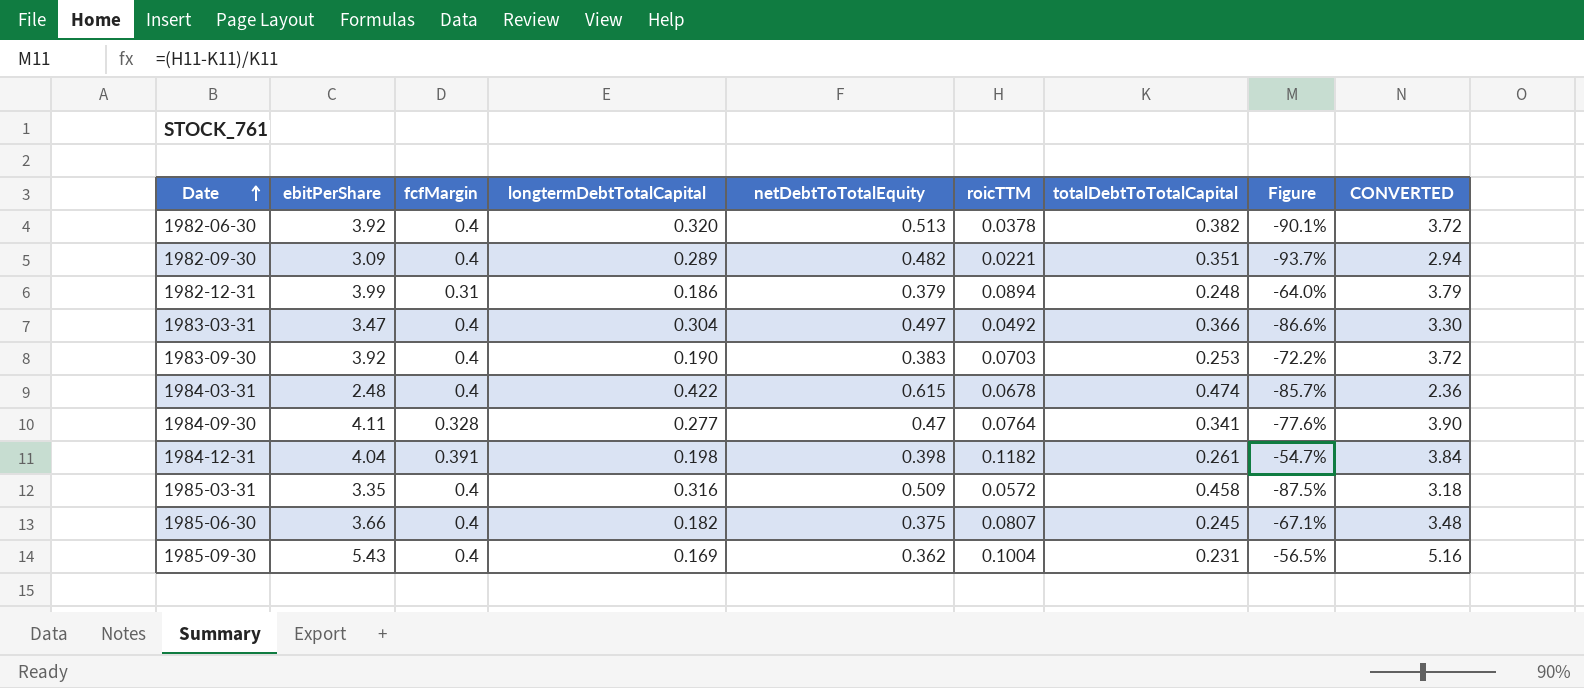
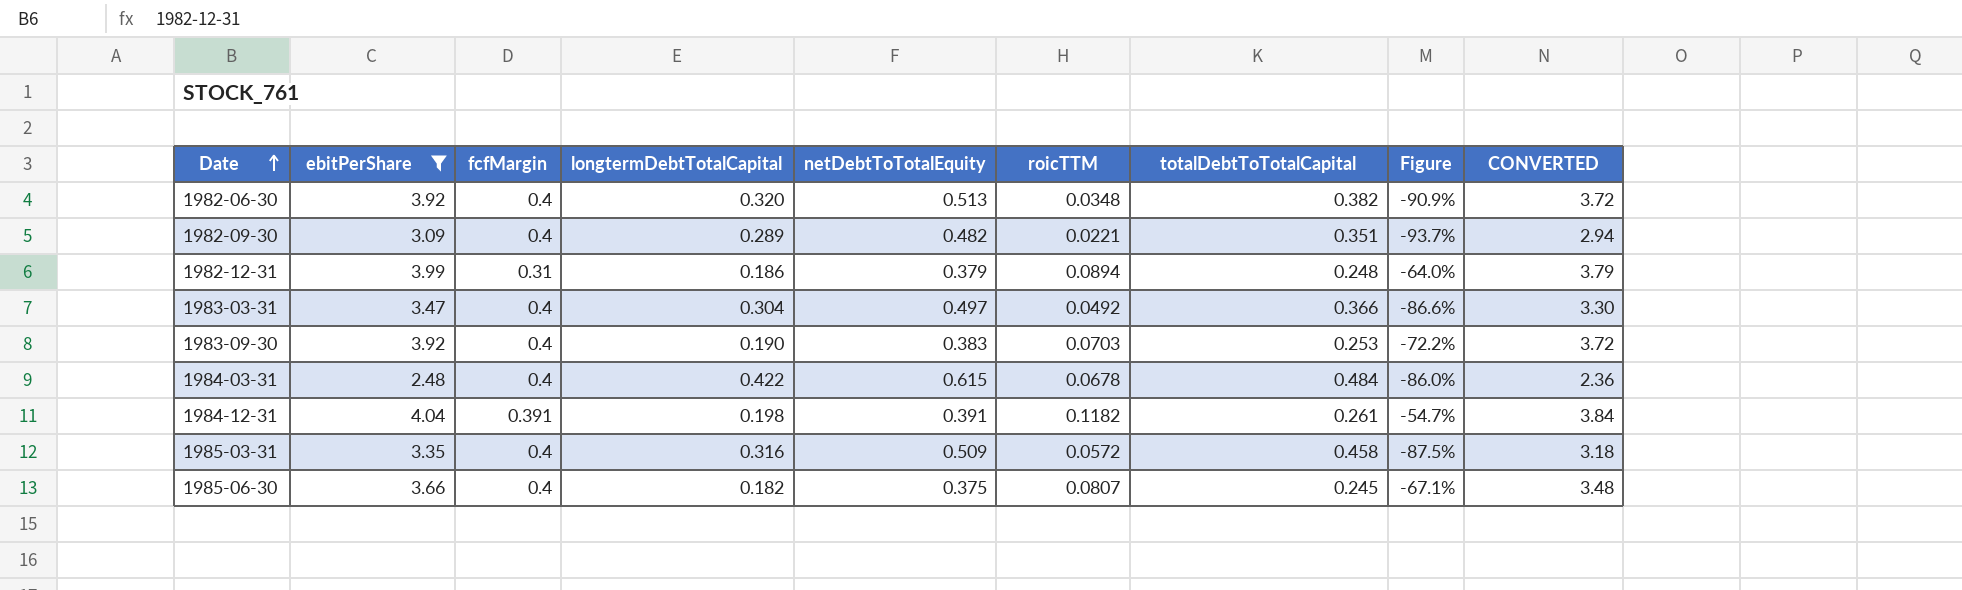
filter: none -> ebitPerShare <= 4.04
1982-06-30 | roicTTM: 0.0378 -> 0.0348
1982-06-30 | Figure: -90.1% -> -90.9%
1984-03-31 | totalDebtToTotalCapital: 0.474 -> 0.484
1984-03-31 | Figure: -85.7% -> -86.0%
1984-12-31 | netDebtToTotalEquity: 0.398 -> 0.391

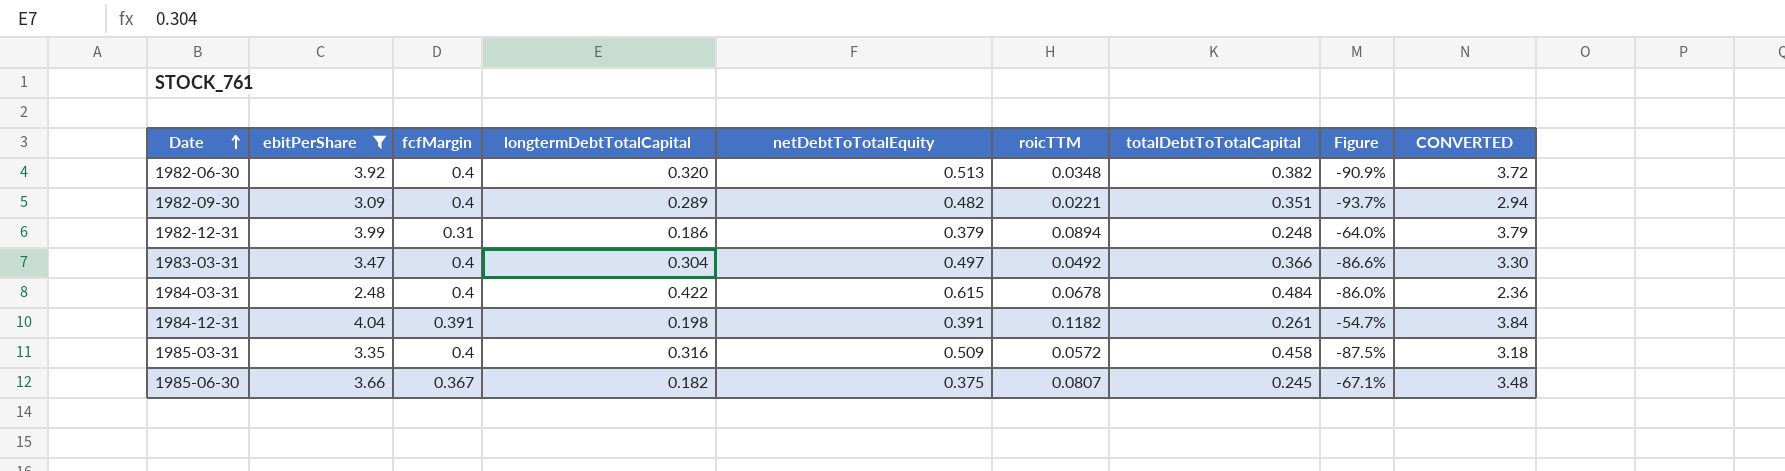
row 1983-09-30: 3.92 | 0.4 | 0.190 | 0.383 | 0.0703 | 0.253 | -72.2% | 3.72 -> none
1985-06-30 | fcfMargin: 0.4 -> 0.367

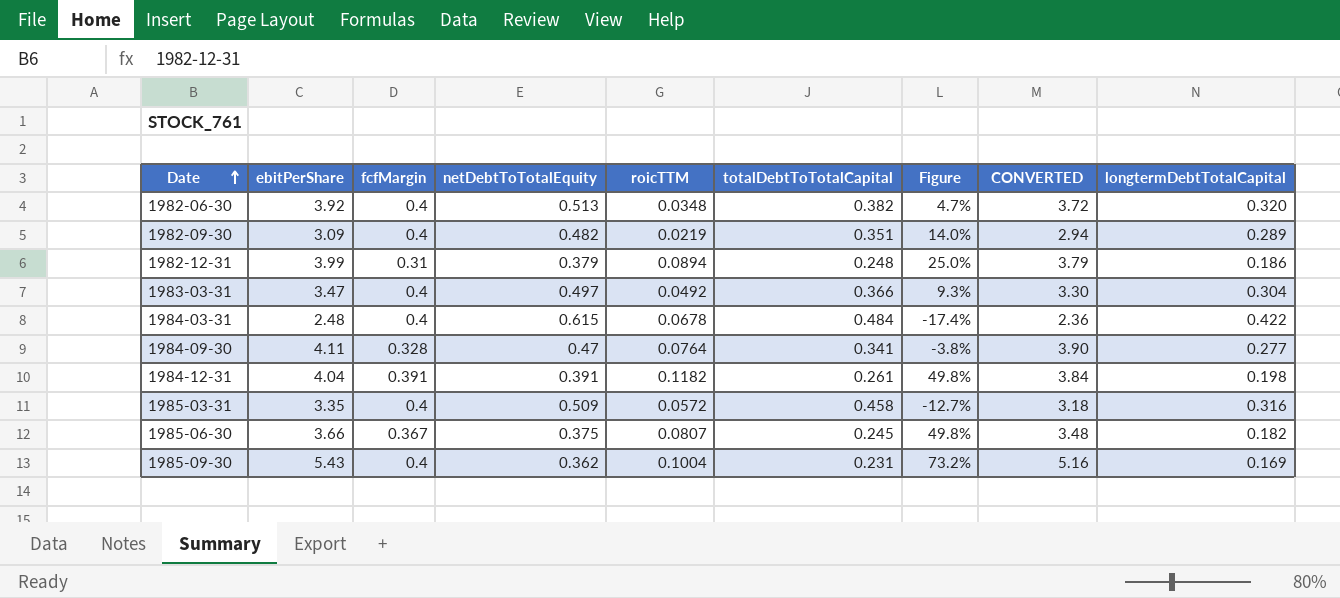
filter: ebitPerShare <= 4.04 -> none
column Figure | formula: ([roicTTM] - [totalDebtToTotalCapital]) / [totalDebtToTotalCapital] -> ([fcfMargin] - [totalDebtToTotalCapital]) / [totalDebtToTotalCapital]
column longtermDebtTotalCapital | position: 4 -> 9
1982-09-30 | roicTTM: 0.0221 -> 0.0219

